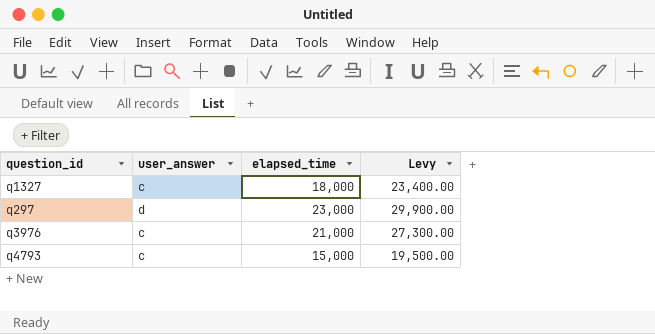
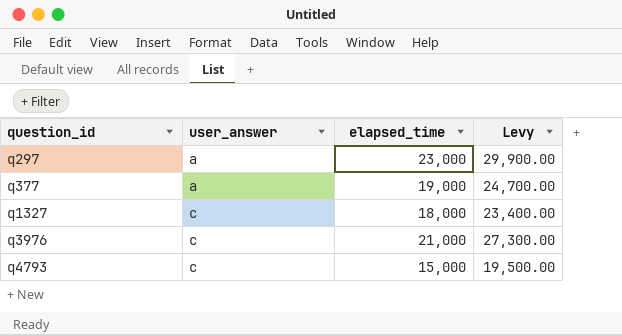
row order: none -> question_id ascending
q297 | user_answer: d -> a
row q377: none -> a | 19,000 | 24,700.00

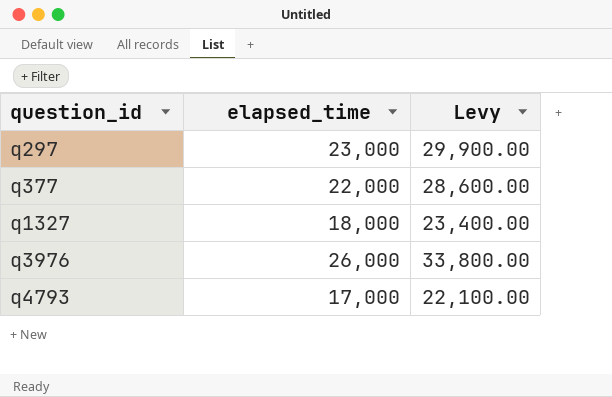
column user_answer | position: 2 -> none
q377 | elapsed_time: 19,000 -> 22,000
q377 | Levy: 24,700.00 -> 28,600.00
q3976 | elapsed_time: 21,000 -> 26,000
q3976 | Levy: 27,300.00 -> 33,800.00
q4793 | elapsed_time: 15,000 -> 17,000
q4793 | Levy: 19,500.00 -> 22,100.00

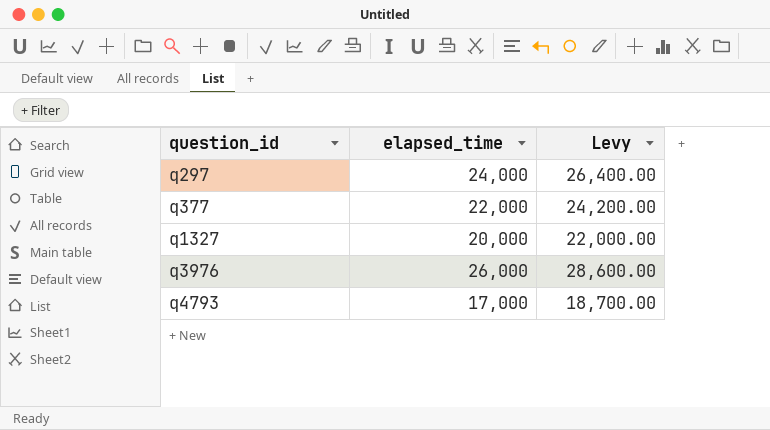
column Levy | formula: [elapsed_time] * 1.3 -> [elapsed_time] * 1.1
q297 | elapsed_time: 23,000 -> 24,000
q1327 | elapsed_time: 18,000 -> 20,000

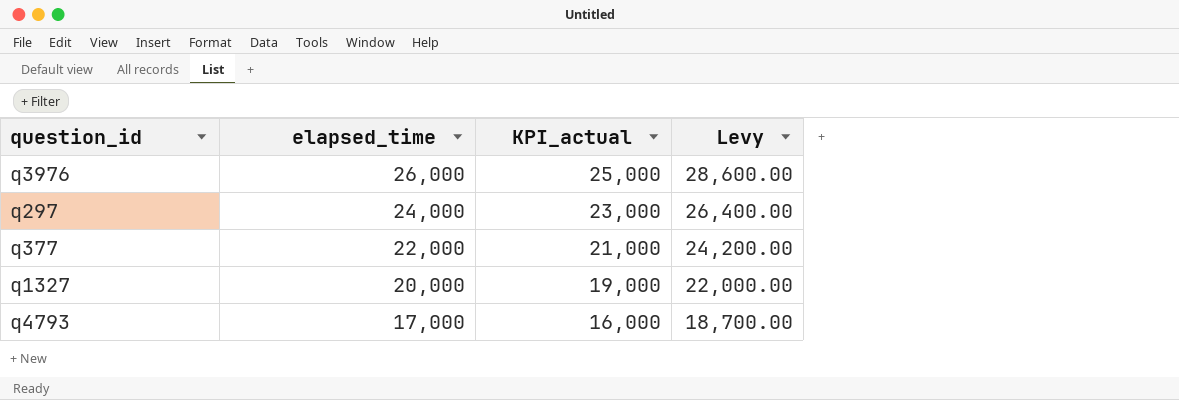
row order: question_id ascending -> elapsed_time descending
column KPI_actual | formula: none -> [elapsed_time] - 1000

